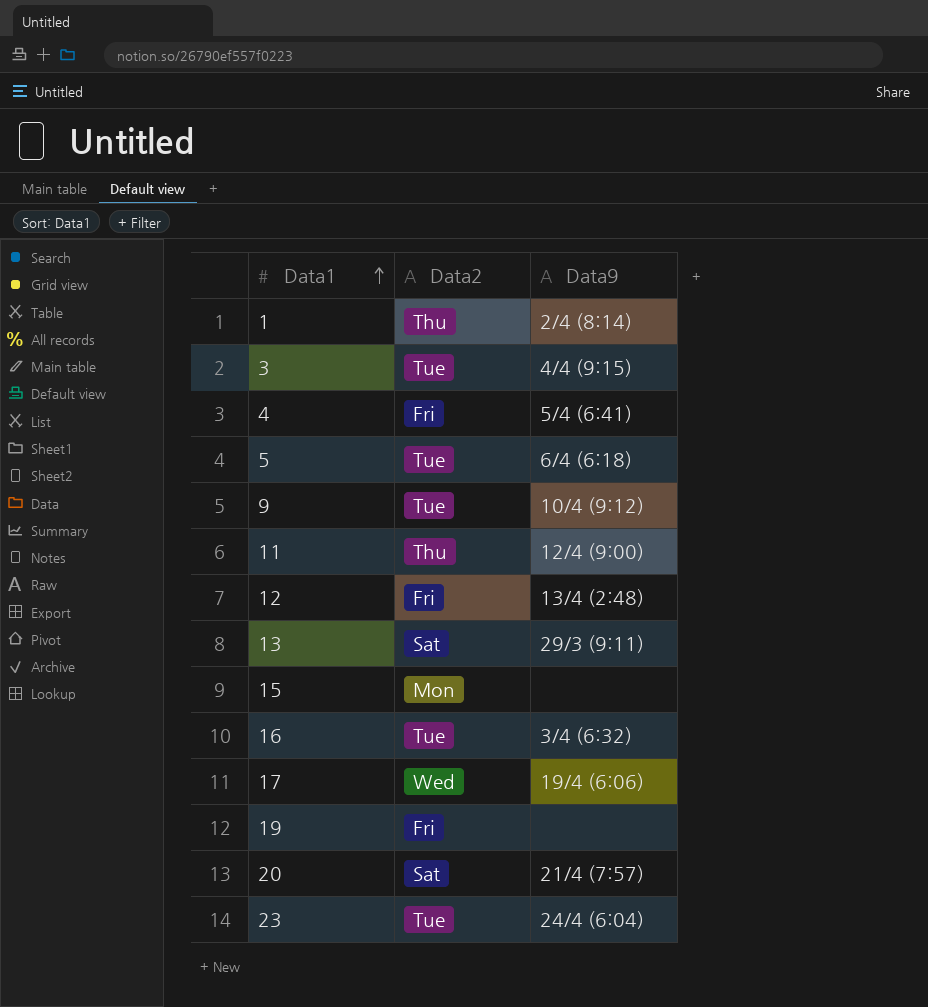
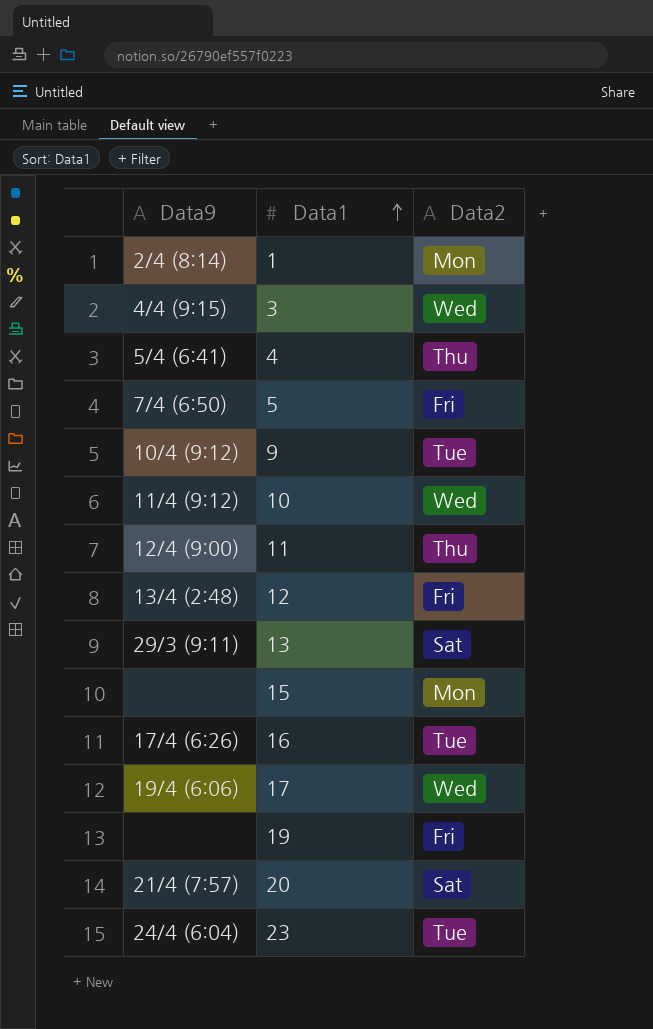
column Data9 | position: 3 -> 1
1 | Data2: Thu -> Mon
3 | Data2: Tue -> Wed
4 | Data2: Fri -> Thu
5 | Data9: 6/4 (6:18) -> 7/4 (6:50)
5 | Data2: Tue -> Fri
row 10: none -> 11/4 (9:12) | Wed
16 | Data9: 3/4 (6:32) -> 17/4 (6:26)

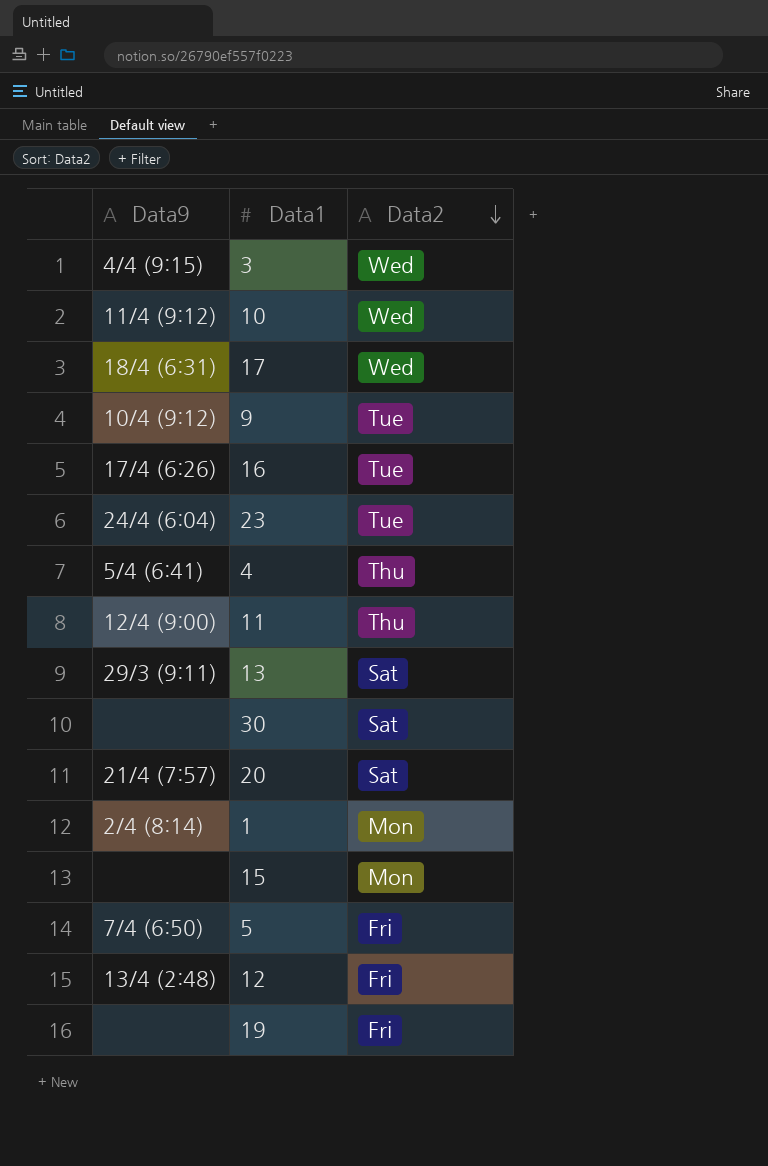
row order: Data1 ascending -> Data2 descending
17 | Data9: 19/4 (6:06) -> 18/4 (6:31)
row 30: none -> none | Sat

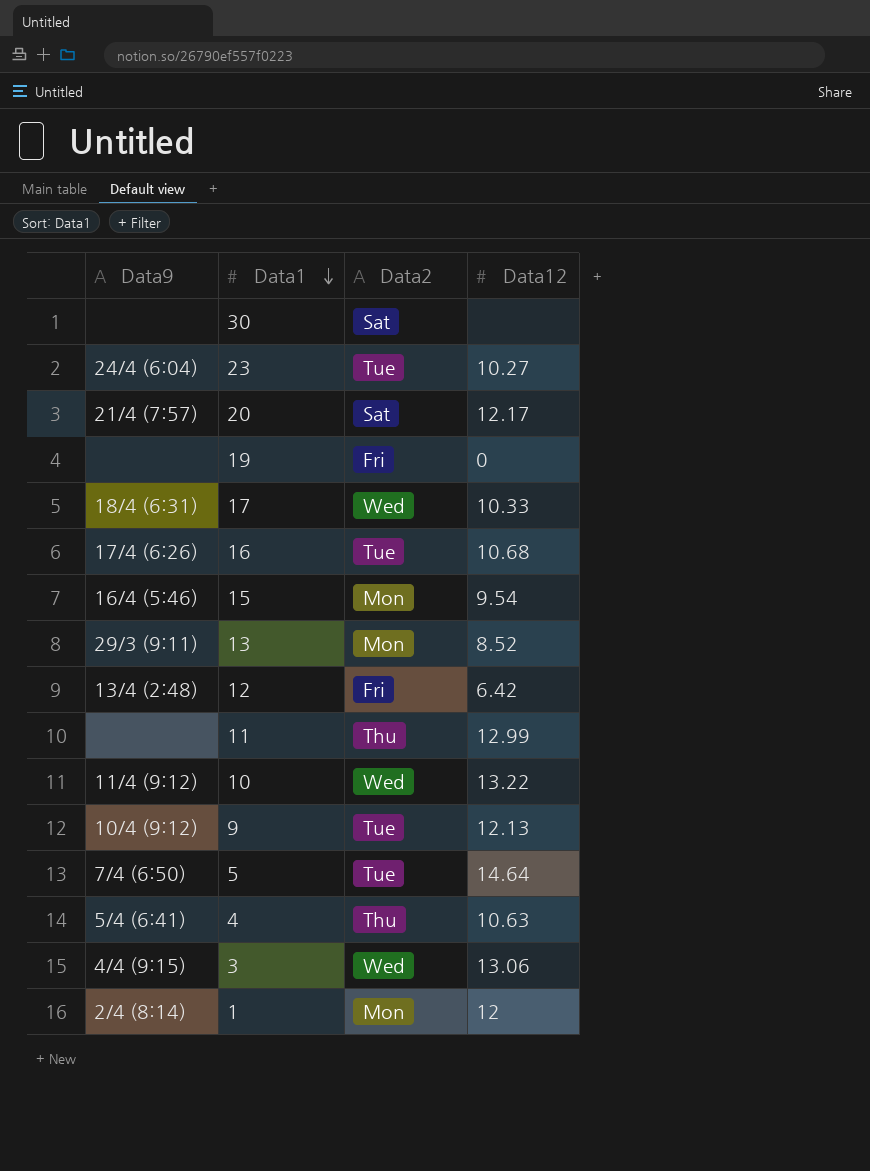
row order: Data2 descending -> Data1 descending
column Data12 | position: none -> 4
15 | Data9: none -> 16/4 (5:46)
13 | Data2: Sat -> Mon
11 | Data9: 12/4 (9:00) -> none
5 | Data2: Fri -> Tue

